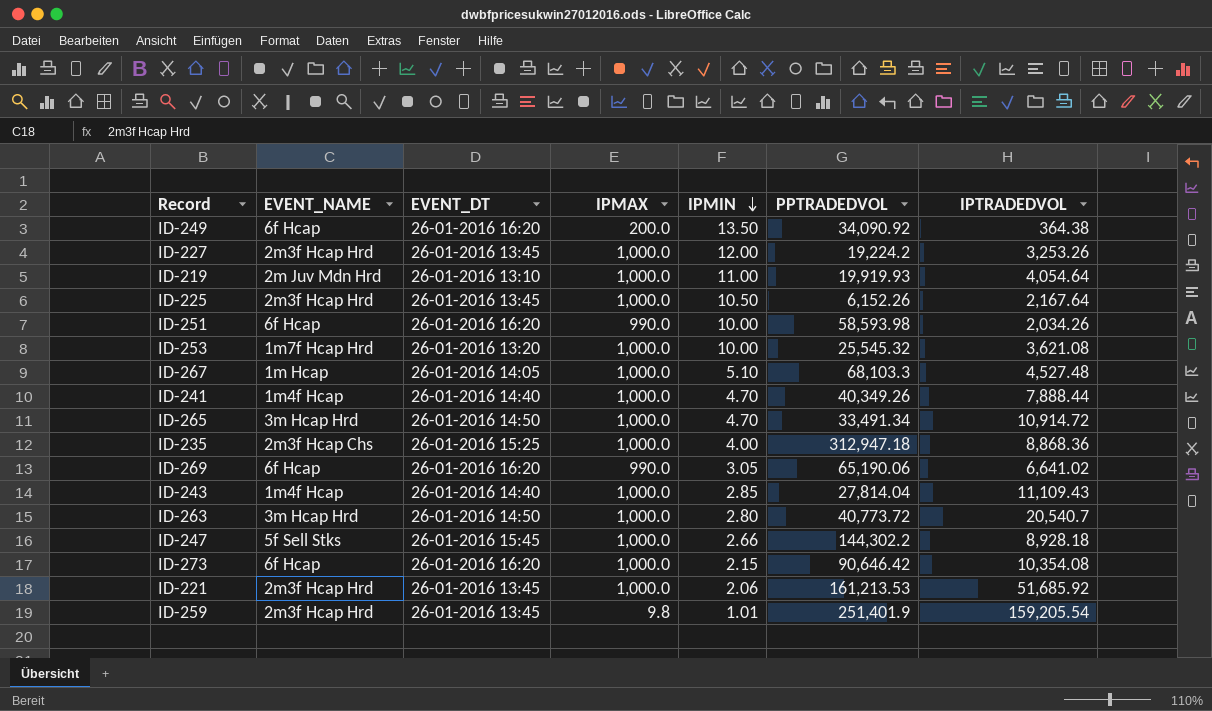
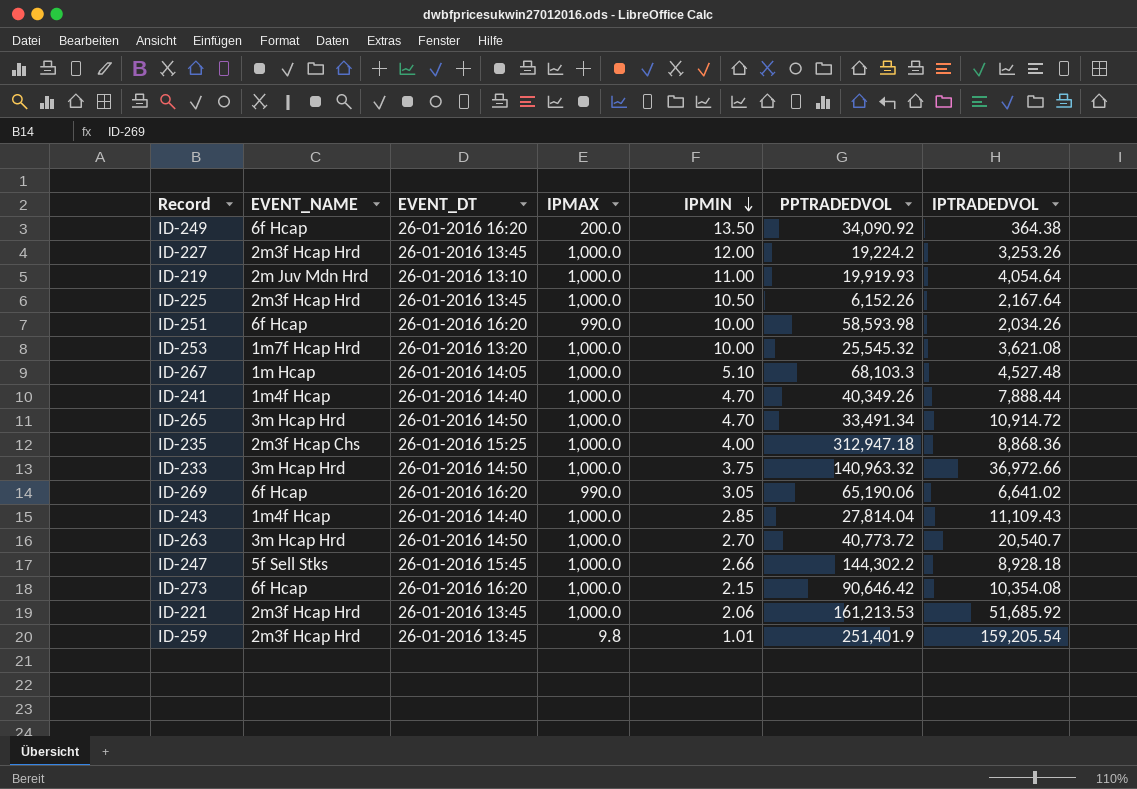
row ID-233: none -> 3m Hcap Hrd | 26-01-2016 14:50 | 1,000.0 | 3.75 | 140,963.32 | 36,972.66
ID-263 | IPMIN: 2.80 -> 2.70

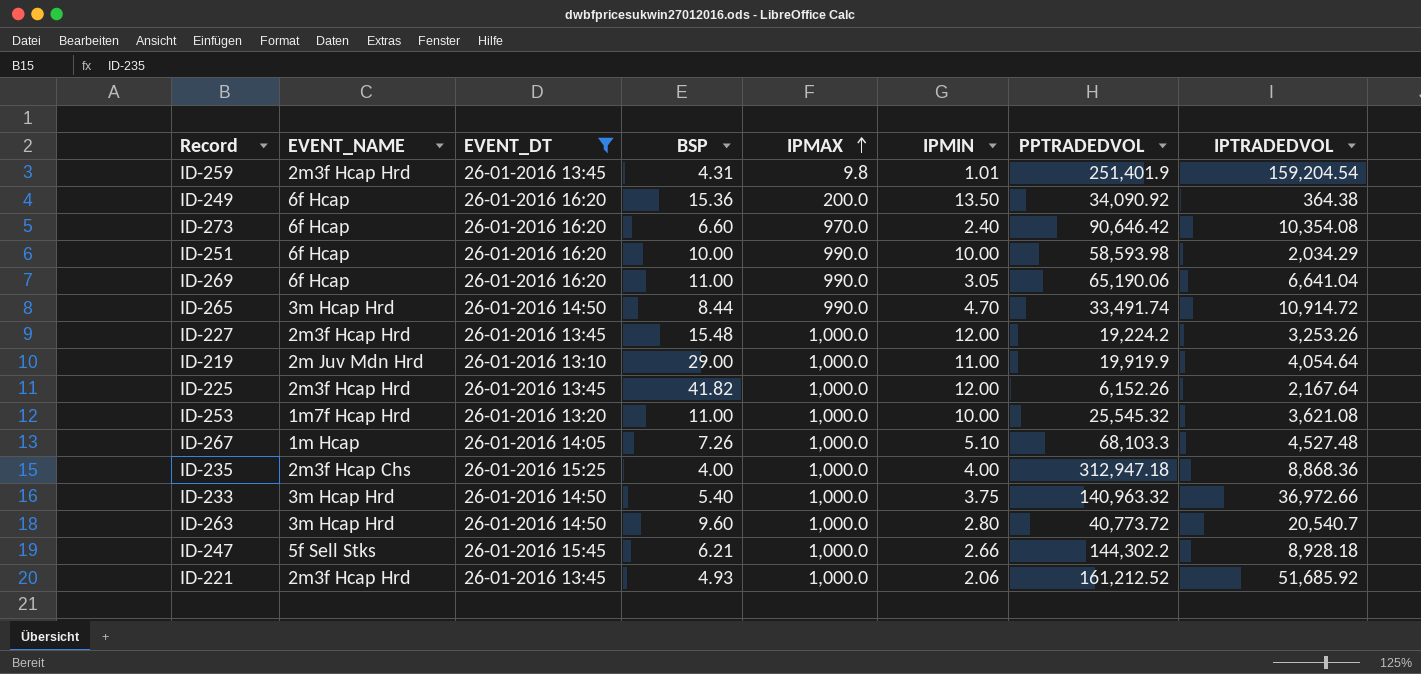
filter: none -> EVENT_DT != 26-01-2016 14:40
row order: IPMIN descending -> IPMAX ascending
column BSP | position: none -> 4
ID-259 | IPTRADEDVOL: 159,205.54 -> 159,204.54
ID-273 | IPMAX: 1,000.0 -> 970.0
ID-273 | IPMIN: 2.15 -> 2.40
ID-251 | IPTRADEDVOL: 2,034.26 -> 2,034.29
ID-269 | IPTRADEDVOL: 6,641.02 -> 6,641.04
ID-265 | IPMAX: 1,000.0 -> 990.0
ID-265 | PPTRADEDVOL: 33,491.34 -> 33,491.74
ID-219 | PPTRADEDVOL: 19,919.93 -> 19,919.9
ID-225 | IPMIN: 10.50 -> 12.00
ID-263 | IPMIN: 2.70 -> 2.80
ID-221 | PPTRADEDVOL: 161,213.53 -> 161,212.52

